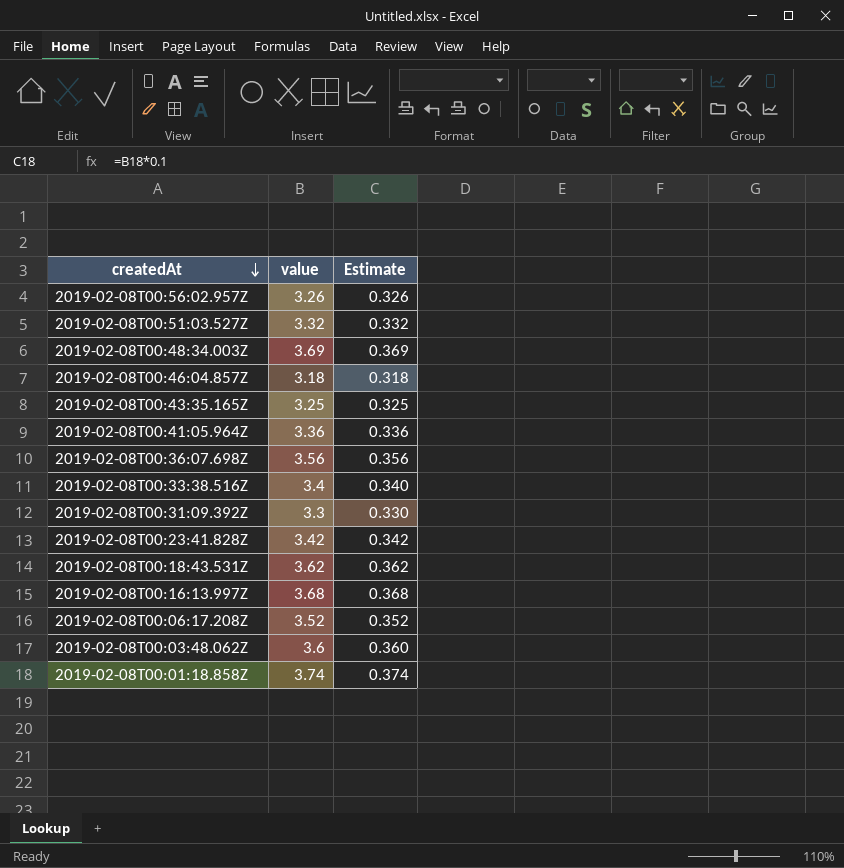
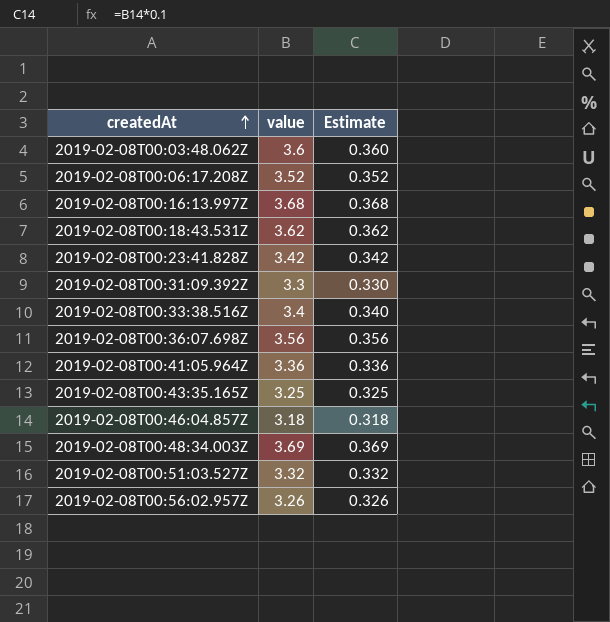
row order: createdAt descending -> createdAt ascending
row 2019-02-08T00:01:18.858Z: 3.74 | 0.374 -> none

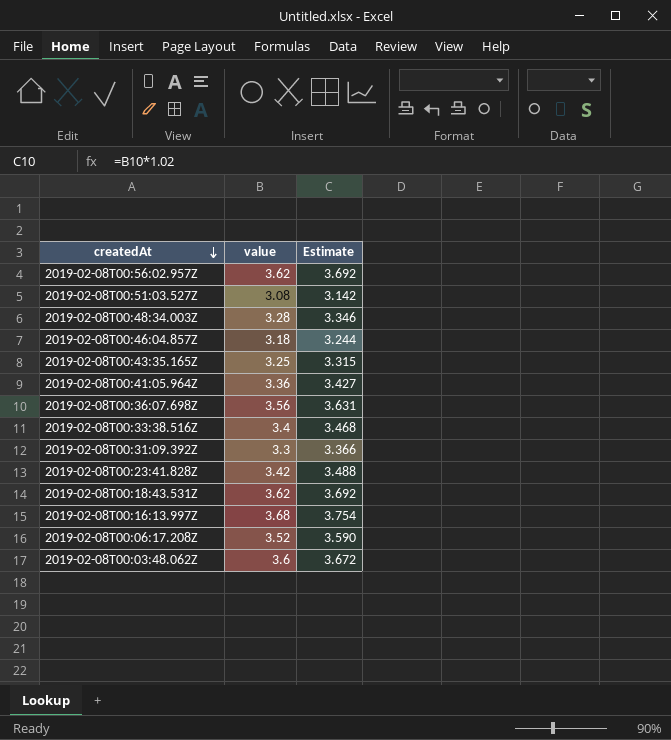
row order: createdAt ascending -> createdAt descending
column Estimate | formula: [value] * 0.1 -> [value] * 1.02
2019-02-08T00:56:02.957Z | value: 3.26 -> 3.62
2019-02-08T00:51:03.527Z | value: 3.32 -> 3.08
2019-02-08T00:48:34.003Z | value: 3.69 -> 3.28

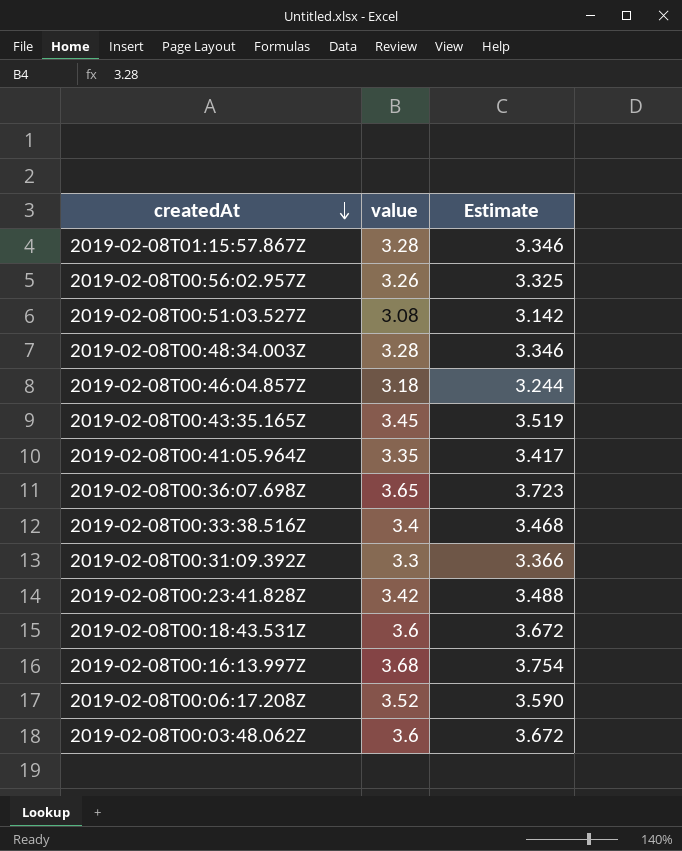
row 2019-02-08T01:15:57.867Z: none -> 3.28 | 3.346
2019-02-08T00:56:02.957Z | value: 3.62 -> 3.26
2019-02-08T00:56:02.957Z | Estimate: 3.692 -> 3.325
2019-02-08T00:43:35.165Z | value: 3.25 -> 3.45
2019-02-08T00:43:35.165Z | Estimate: 3.315 -> 3.519
2019-02-08T00:41:05.964Z | value: 3.36 -> 3.35
2019-02-08T00:41:05.964Z | Estimate: 3.427 -> 3.417
2019-02-08T00:36:07.698Z | value: 3.56 -> 3.65
2019-02-08T00:36:07.698Z | Estimate: 3.631 -> 3.723
2019-02-08T00:18:43.531Z | value: 3.62 -> 3.6
2019-02-08T00:18:43.531Z | Estimate: 3.692 -> 3.672

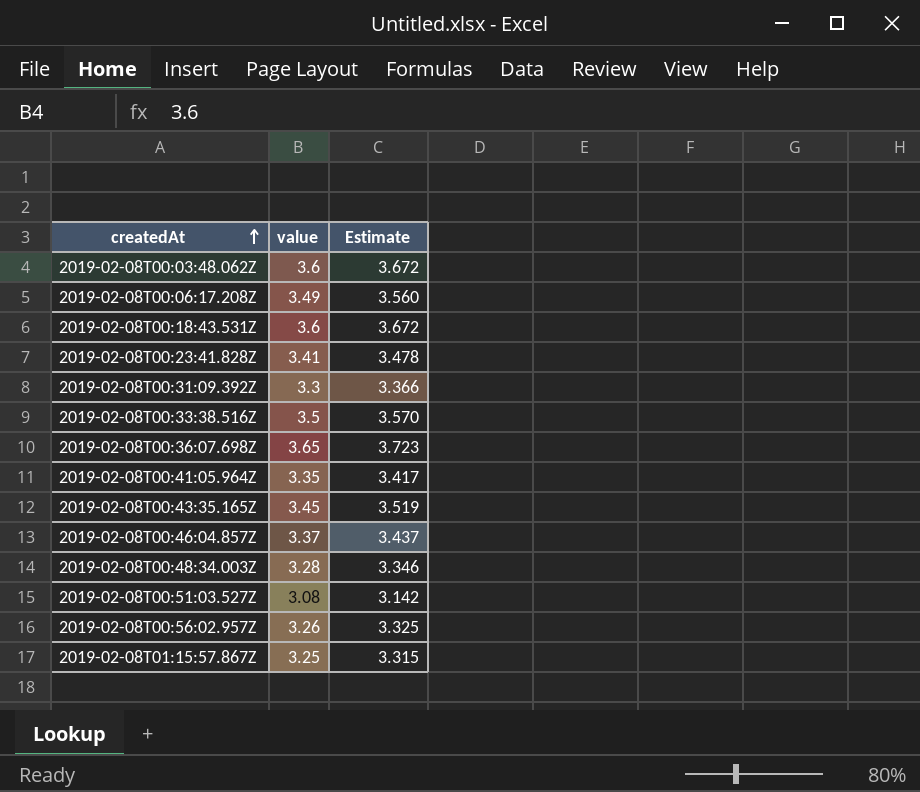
row order: createdAt descending -> createdAt ascending
row 2019-02-08T00:16:13.997Z: 3.68 | 3.754 -> none
2019-02-08T00:06:17.208Z | value: 3.52 -> 3.49
2019-02-08T00:06:17.208Z | Estimate: 3.590 -> 3.560
2019-02-08T00:23:41.828Z | value: 3.42 -> 3.41
2019-02-08T00:23:41.828Z | Estimate: 3.488 -> 3.478
2019-02-08T00:33:38.516Z | value: 3.4 -> 3.5
2019-02-08T00:33:38.516Z | Estimate: 3.468 -> 3.570
2019-02-08T00:46:04.857Z | value: 3.18 -> 3.37
2019-02-08T00:46:04.857Z | Estimate: 3.244 -> 3.437
2019-02-08T01:15:57.867Z | value: 3.28 -> 3.25
2019-02-08T01:15:57.867Z | Estimate: 3.346 -> 3.315

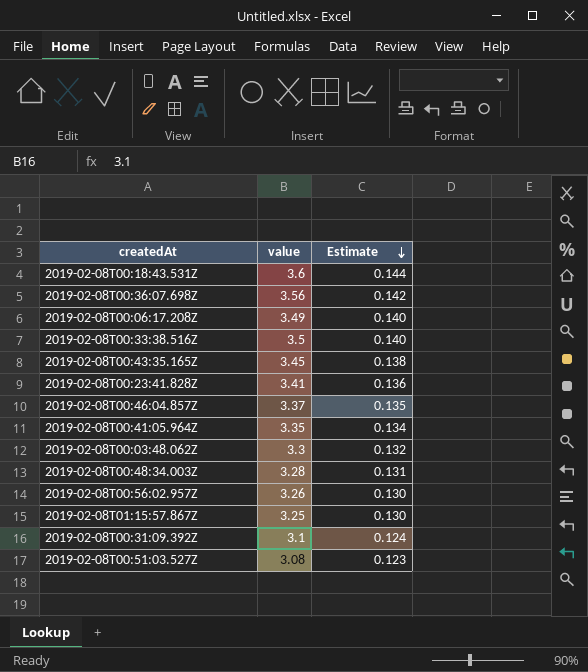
row order: createdAt ascending -> Estimate descending
column Estimate | formula: [value] * 1.02 -> [value] * 0.04
2019-02-08T00:36:07.698Z | value: 3.65 -> 3.56
2019-02-08T00:03:48.062Z | value: 3.6 -> 3.3
2019-02-08T00:31:09.392Z | value: 3.3 -> 3.1

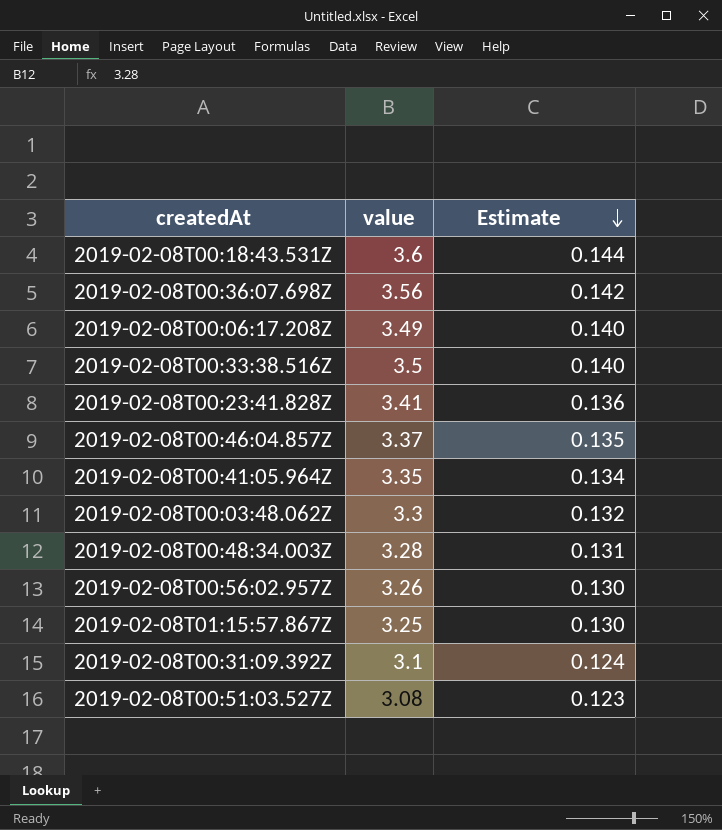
row 2019-02-08T00:43:35.165Z: 3.45 | 0.138 -> none

